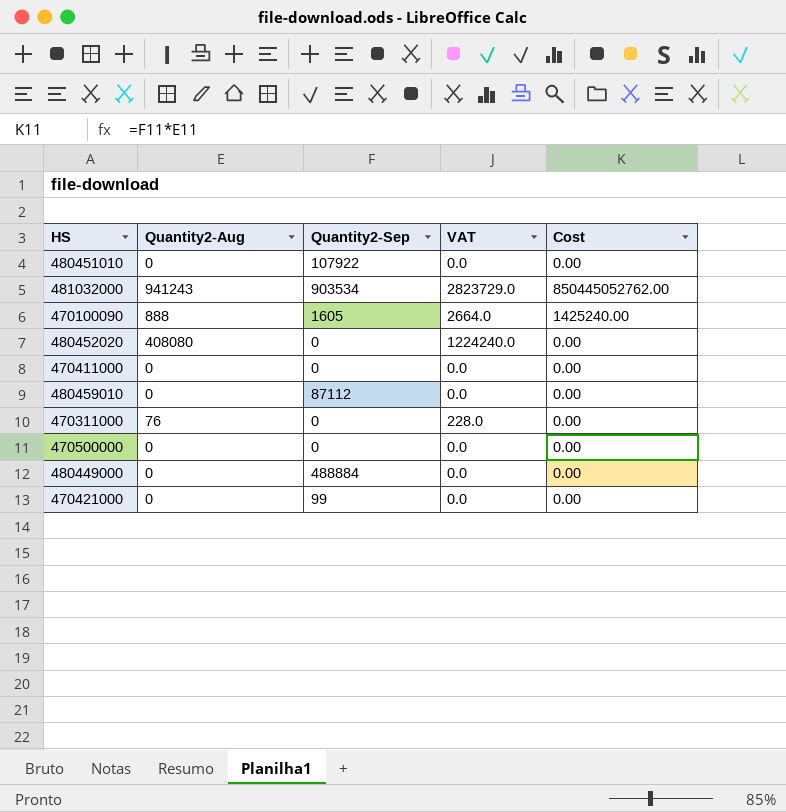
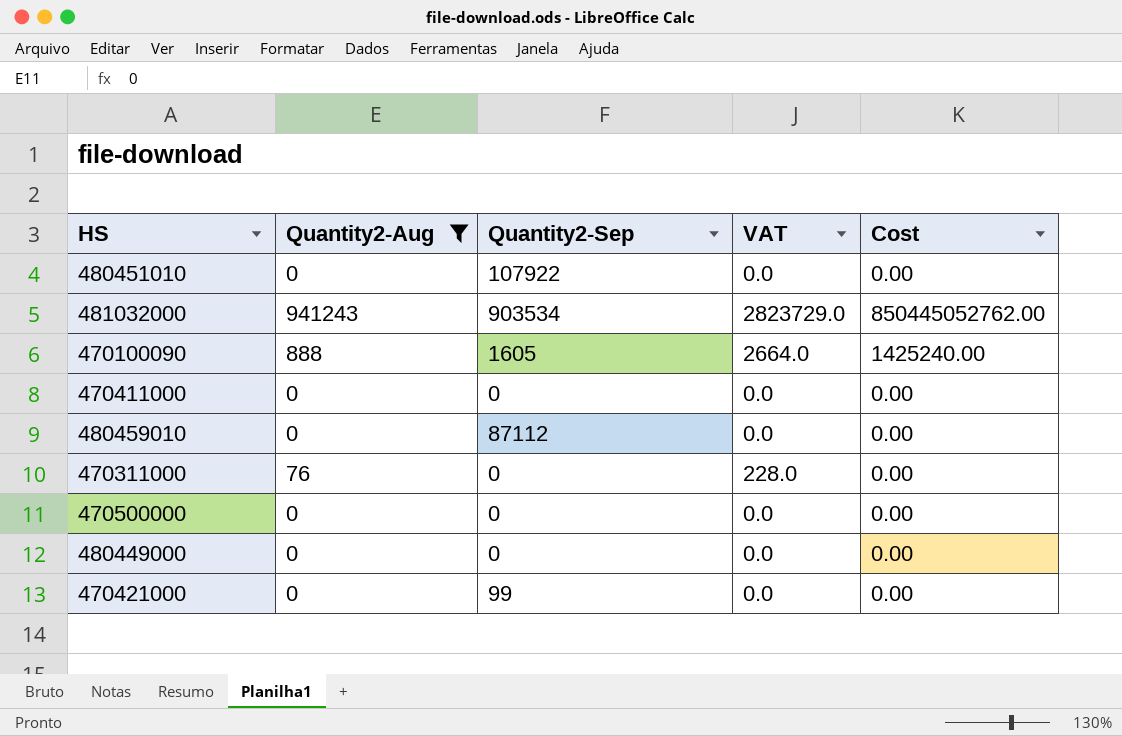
filter: none -> Quantity2-Aug != 408080
480449000 | Quantity2-Sep: 488884 -> 0

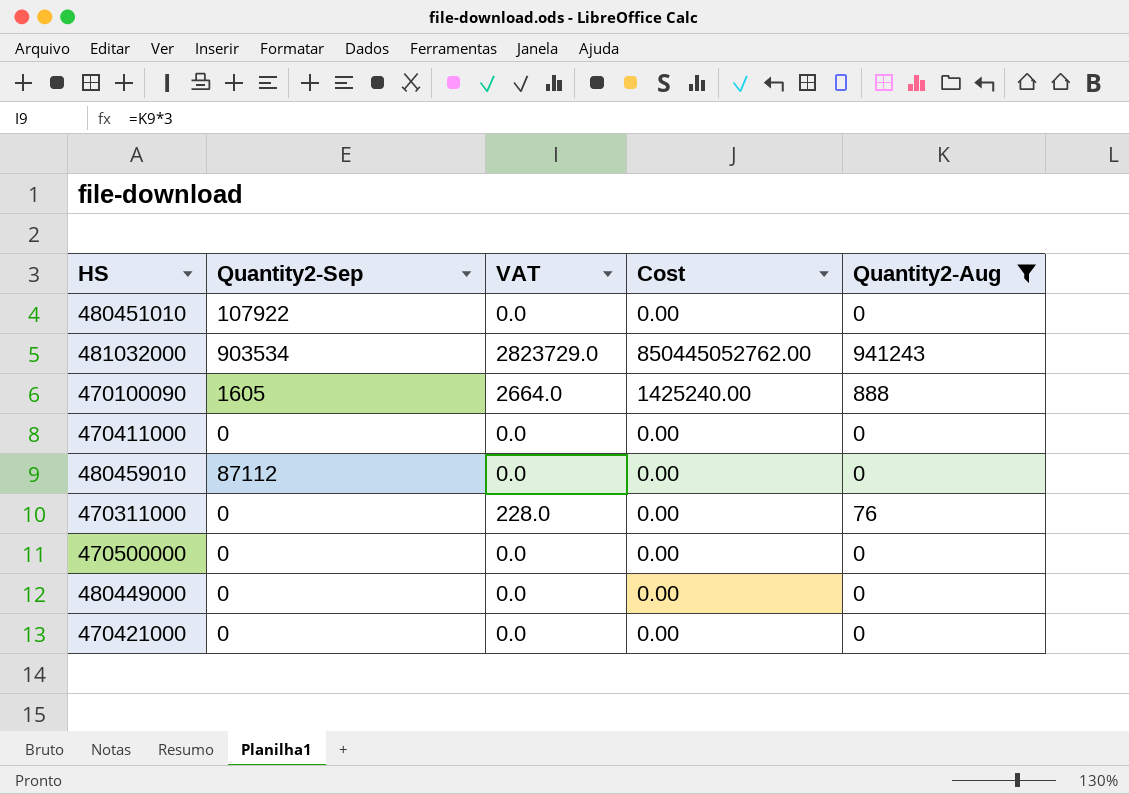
column Quantity2-Aug | position: 2 -> 5
470421000 | Quantity2-Sep: 99 -> 0

